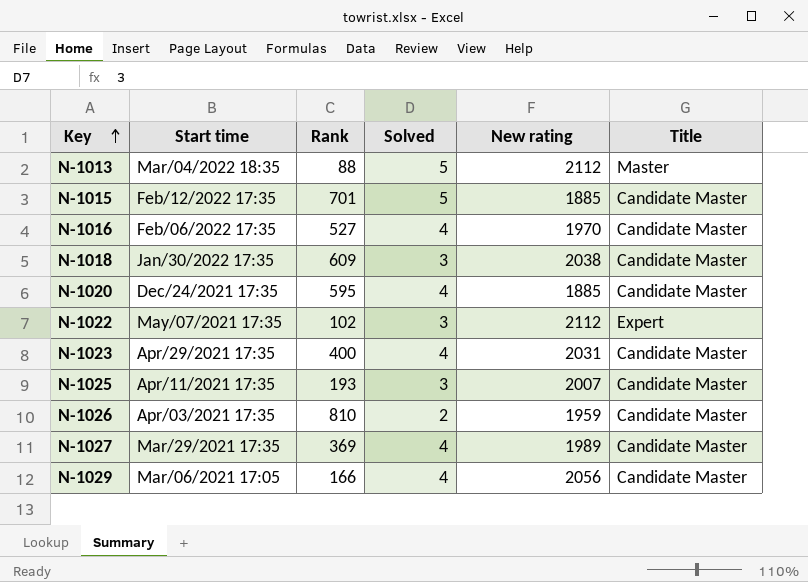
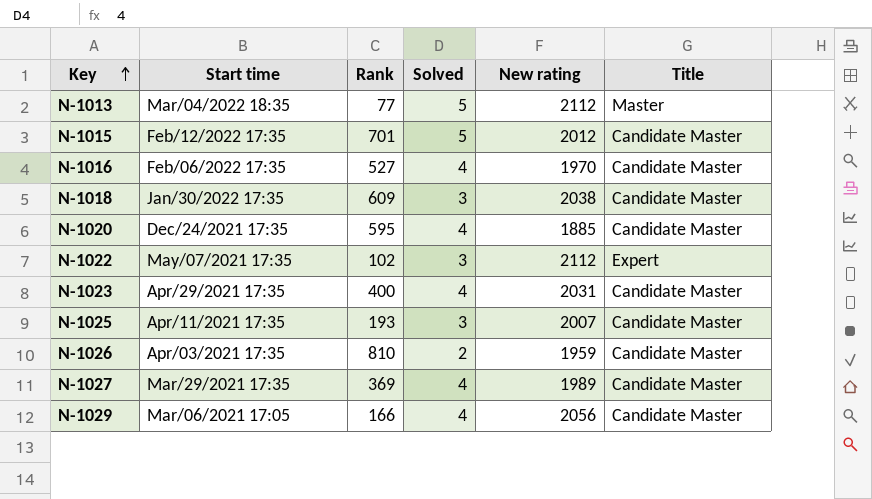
N-1013 | Rank: 88 -> 77
N-1015 | New rating: 1885 -> 2012

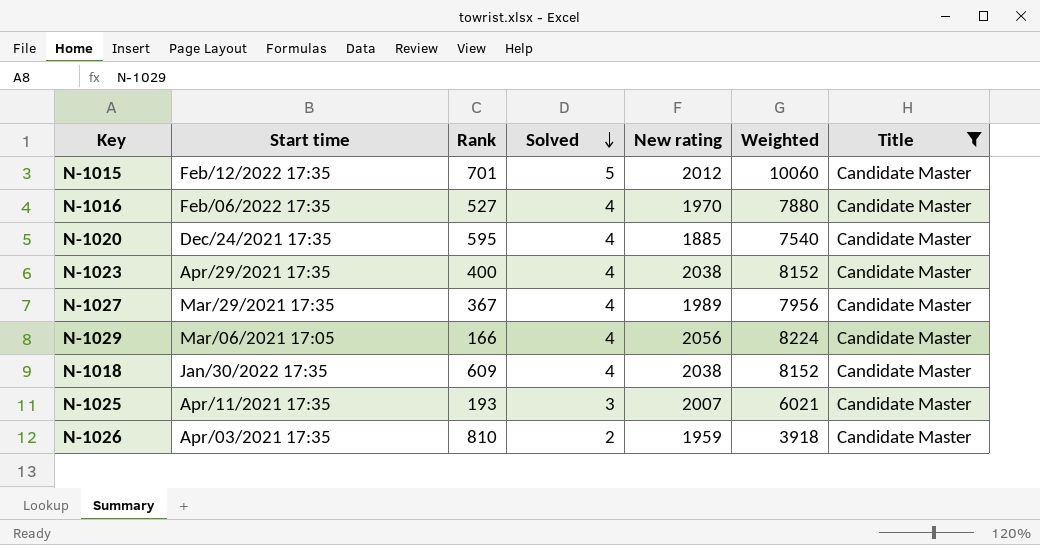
filter: none -> Title = Candidate Master
row order: Key ascending -> Solved descending
column Weighted | formula: none -> [Solved] * [New rating]
N-1023 | New rating: 2031 -> 2038
N-1027 | Rank: 369 -> 367
N-1018 | Solved: 3 -> 4

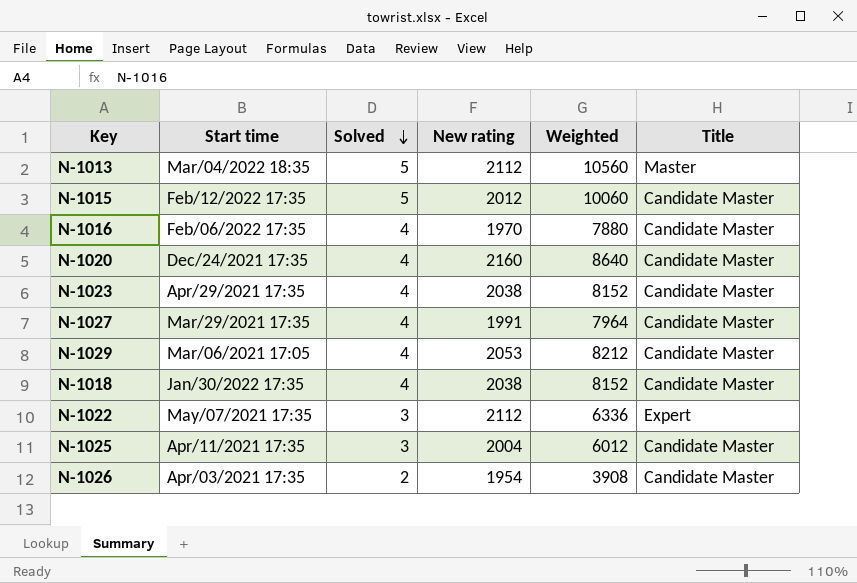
filter: Title = Candidate Master -> none
column Rank | position: 3 -> none
N-1020 | New rating: 1885 -> 2160
N-1020 | Weighted: 7540 -> 8640
N-1027 | New rating: 1989 -> 1991
N-1027 | Weighted: 7956 -> 7964
N-1029 | New rating: 2056 -> 2053
N-1029 | Weighted: 8224 -> 8212
N-1025 | New rating: 2007 -> 2004
N-1025 | Weighted: 6021 -> 6012
N-1026 | New rating: 1959 -> 1954
N-1026 | Weighted: 3918 -> 3908

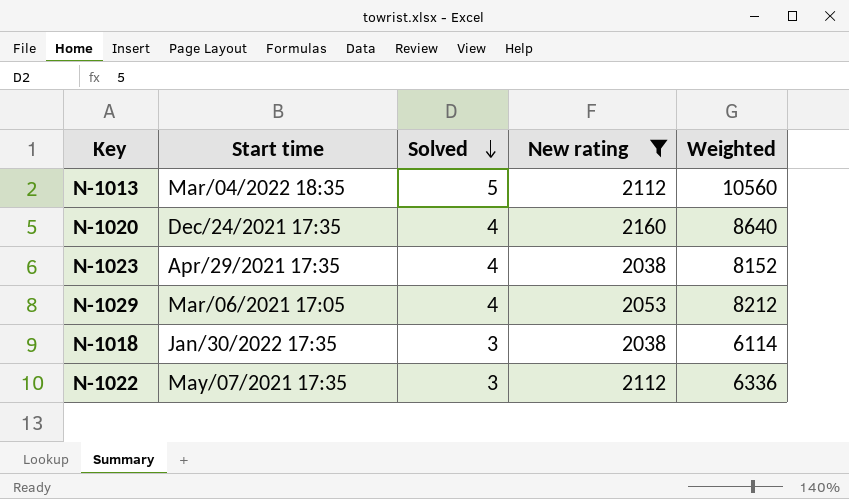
filter: none -> New rating >= 2038
column Title | position: 6 -> none
N-1018 | Solved: 4 -> 3
N-1018 | Weighted: 8152 -> 6114

